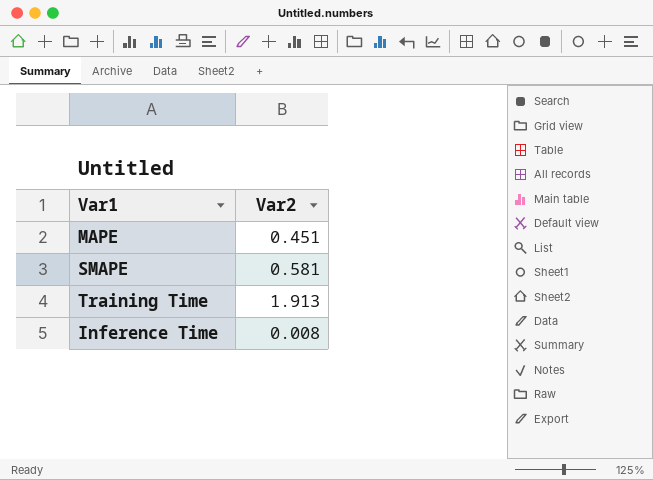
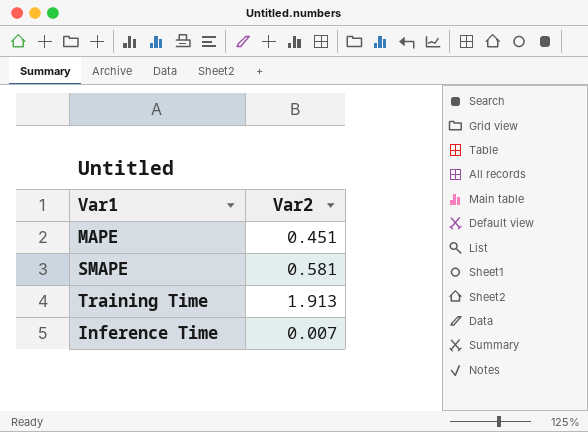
Inference Time | Var2: 0.008 -> 0.007

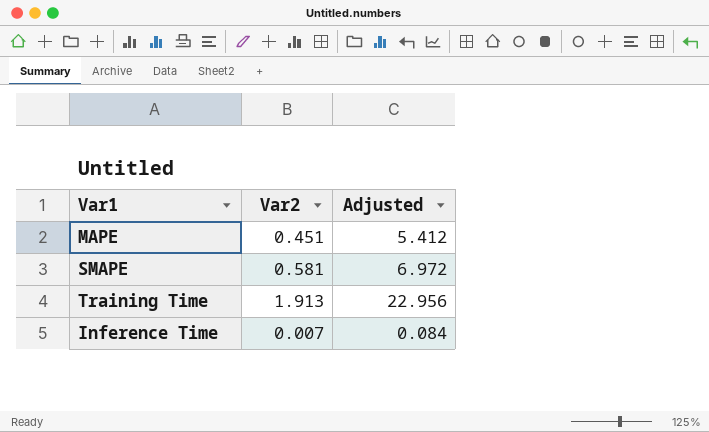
column Adjusted | formula: none -> [Var2] * 12

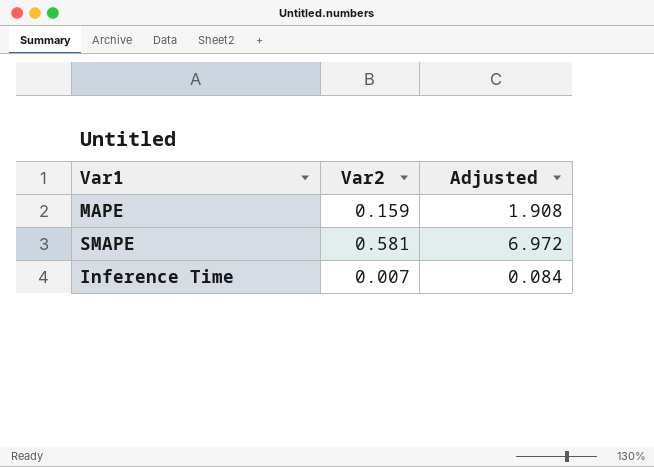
row Training Time: 1.913 | 22.956 -> none
MAPE | Var2: 0.451 -> 0.159
MAPE | Adjusted: 5.412 -> 1.908

